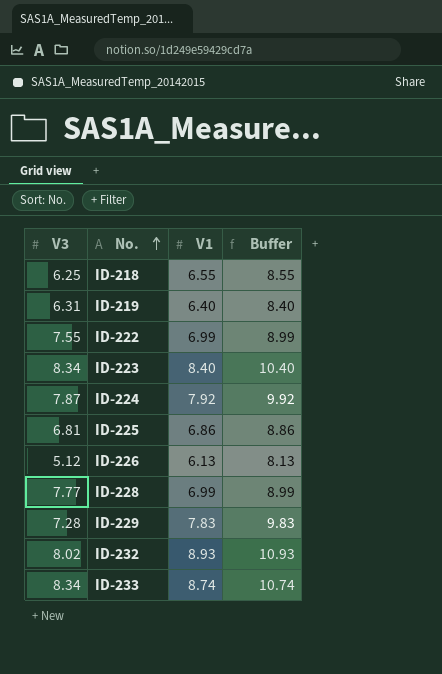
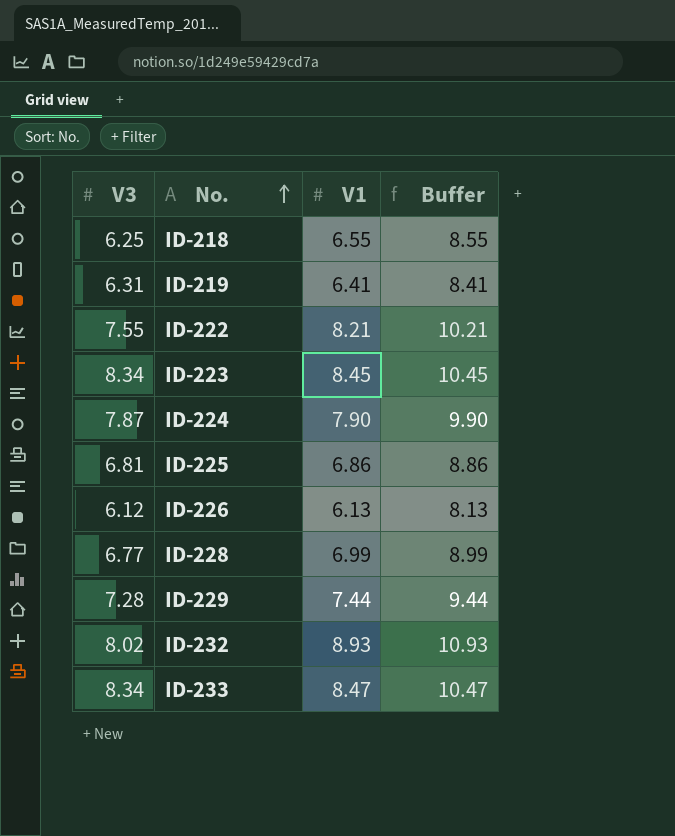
ID-219 | V1: 6.40 -> 6.41
ID-219 | Buffer: 8.40 -> 8.41
ID-222 | V1: 6.99 -> 8.21
ID-222 | Buffer: 8.99 -> 10.21
ID-223 | V1: 8.40 -> 8.45
ID-223 | Buffer: 10.40 -> 10.45
ID-224 | V1: 7.92 -> 7.90
ID-224 | Buffer: 9.92 -> 9.90
ID-226 | V3: 5.12 -> 6.12
ID-228 | V3: 7.77 -> 6.77
ID-229 | V1: 7.83 -> 7.44
ID-229 | Buffer: 9.83 -> 9.44
ID-233 | V1: 8.74 -> 8.47
ID-233 | Buffer: 10.74 -> 10.47

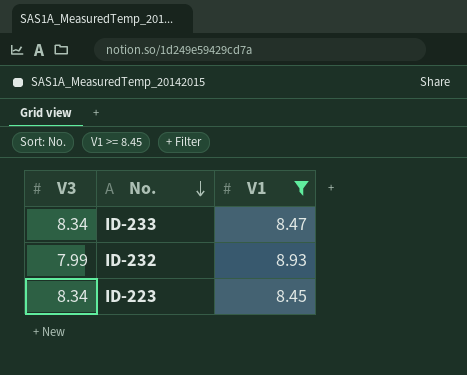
filter: none -> V1 >= 8.45
row order: No. ascending -> No. descending
column Buffer | formula: [V1] + 2 -> none
ID-232 | V3: 8.02 -> 7.99

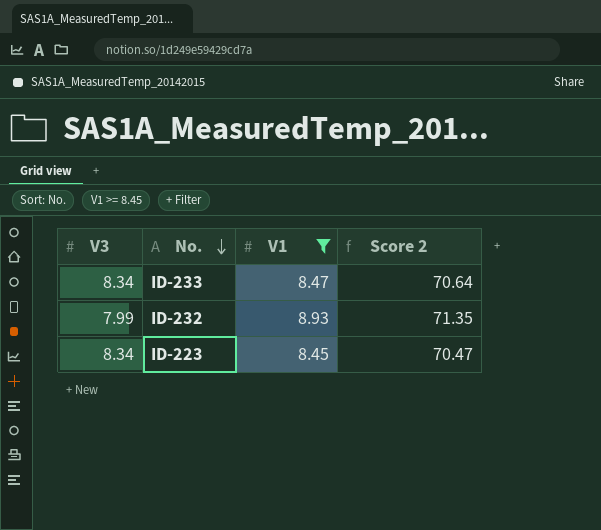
column Score 2 | formula: none -> [V3] * [V1]

